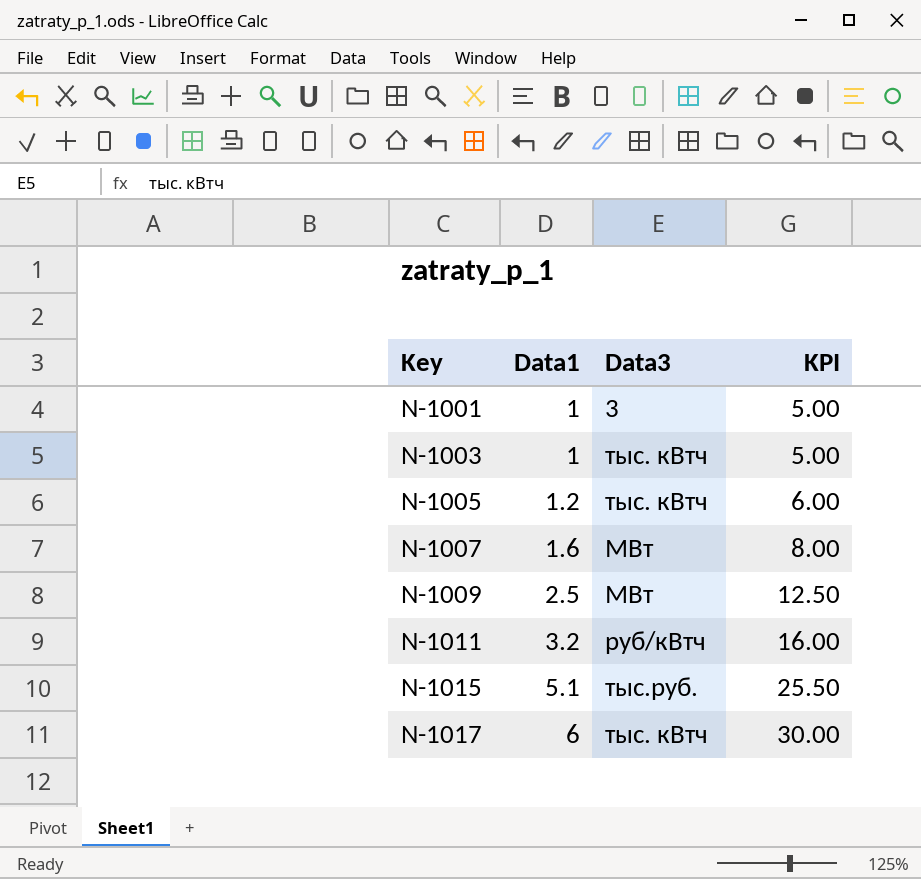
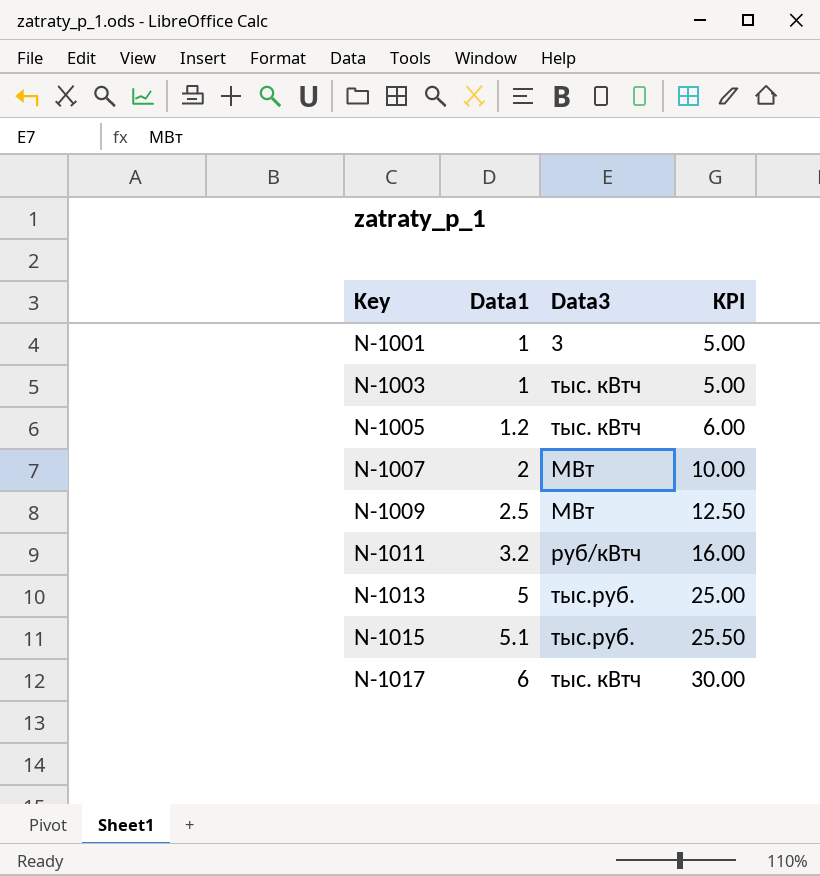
N-1007 | Data1: 1.6 -> 2
N-1007 | KPI: 8.00 -> 10.00
row N-1013: none -> 5 | тыс.руб. | 25.00

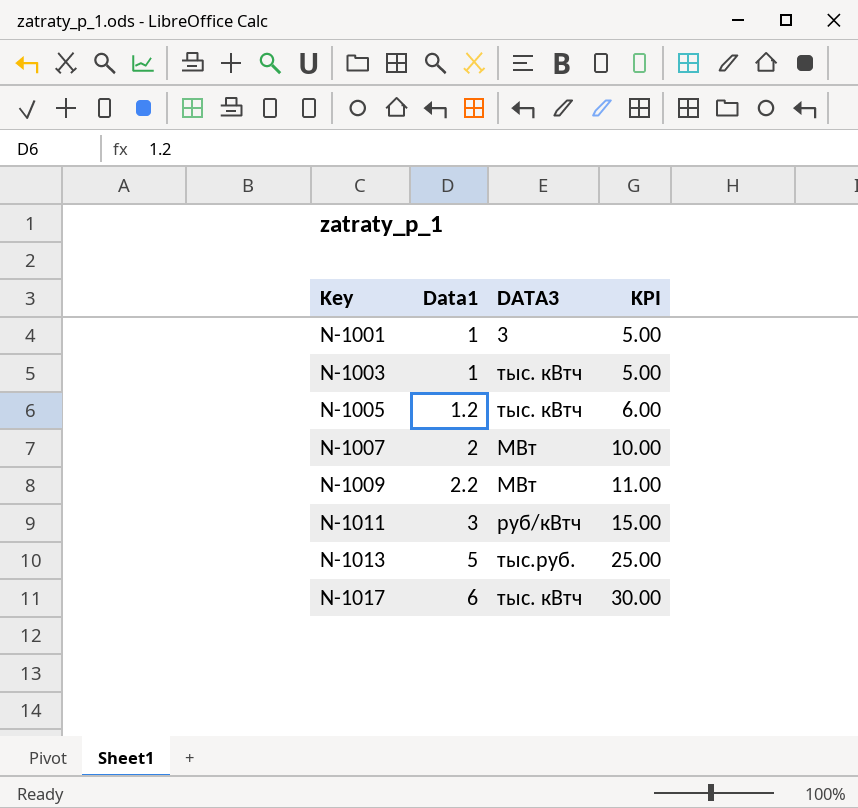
column name: Data3 -> DATA3
row N-1015: 5.1 | тыс.руб. | 25.50 -> none
N-1009 | Data1: 2.5 -> 2.2
N-1009 | KPI: 12.50 -> 11.00
N-1011 | Data1: 3.2 -> 3
N-1011 | KPI: 16.00 -> 15.00

